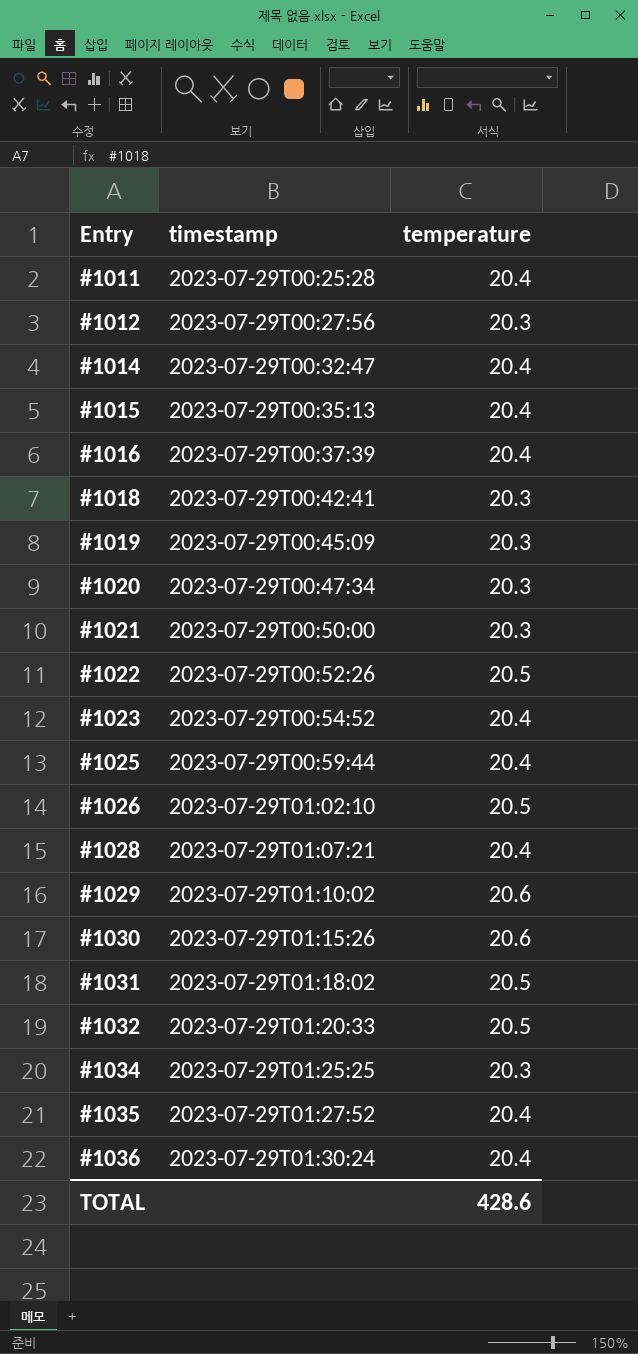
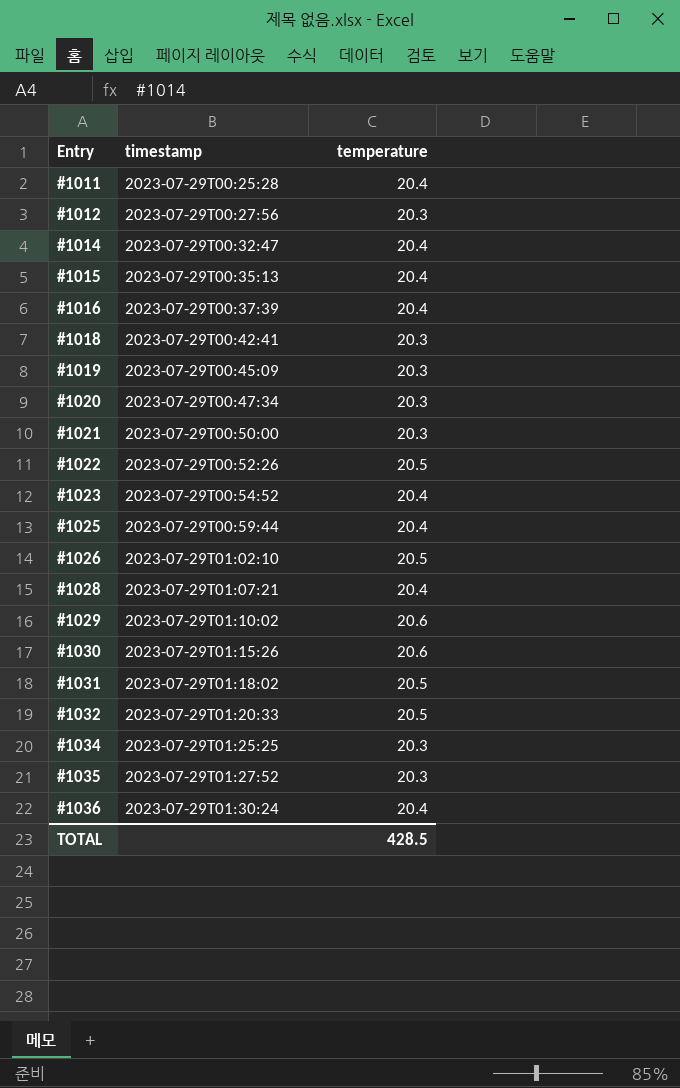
#1035 | temperature: 20.4 -> 20.3
TOTAL | temperature: 428.6 -> 428.5

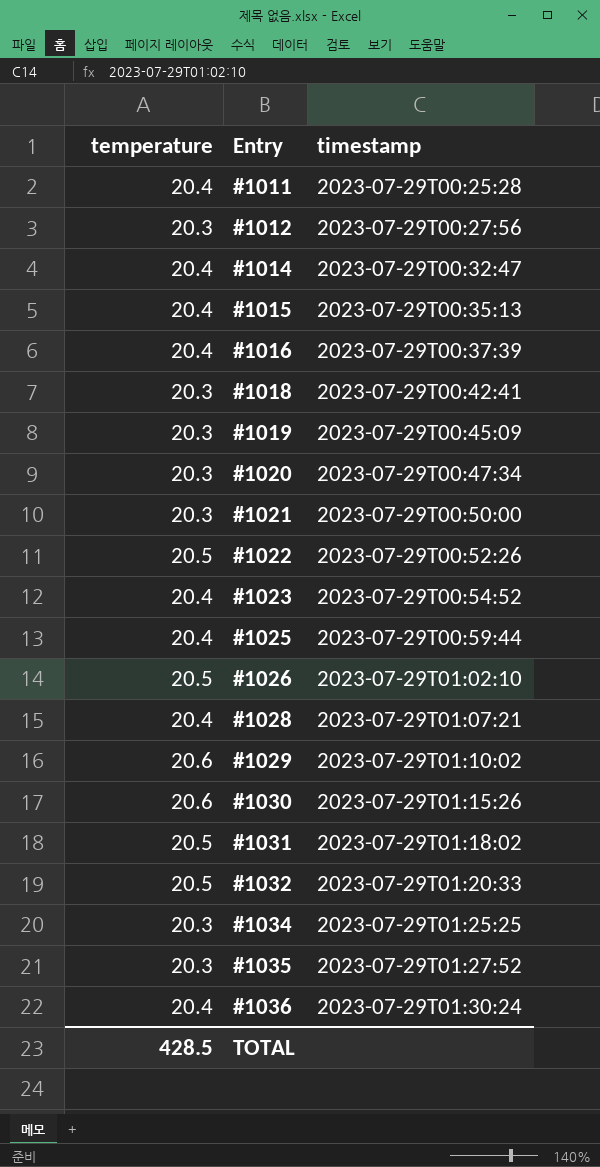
column temperature | position: 3 -> 1

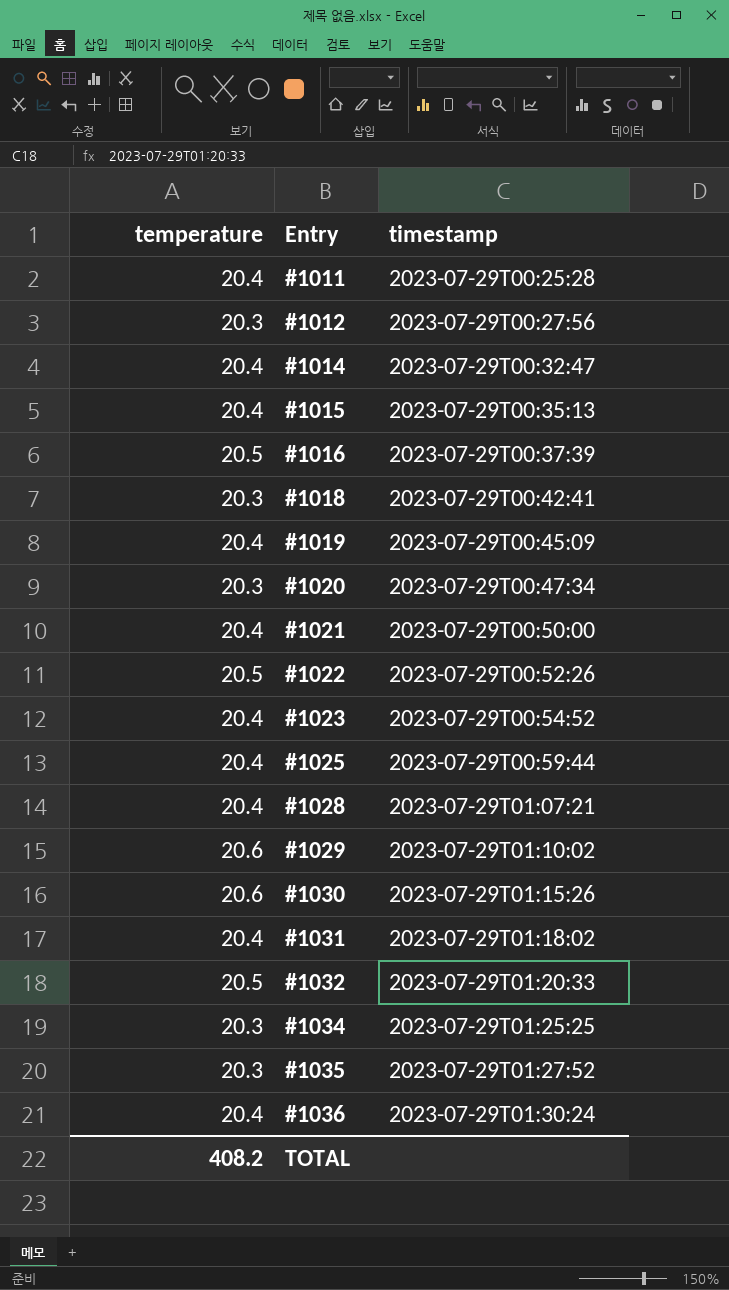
row #1026: 20.5 | 2023-07-29T01:02:10 -> none
#1016 | temperature: 20.4 -> 20.5
#1019 | temperature: 20.3 -> 20.4
#1021 | temperature: 20.3 -> 20.4
#1031 | temperature: 20.5 -> 20.4
TOTAL | temperature: 428.5 -> 408.2

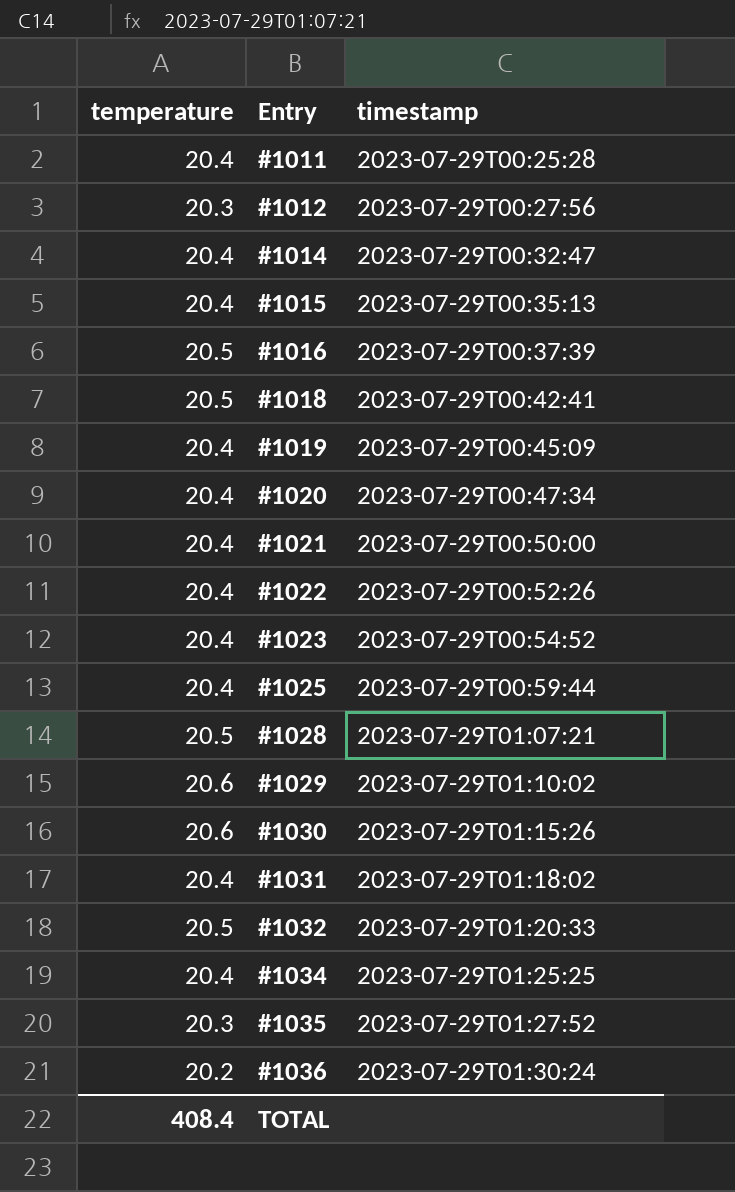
#1018 | temperature: 20.3 -> 20.5
#1020 | temperature: 20.3 -> 20.4
#1022 | temperature: 20.5 -> 20.4
#1028 | temperature: 20.4 -> 20.5
#1034 | temperature: 20.3 -> 20.4
#1036 | temperature: 20.4 -> 20.2
TOTAL | temperature: 408.2 -> 408.4

